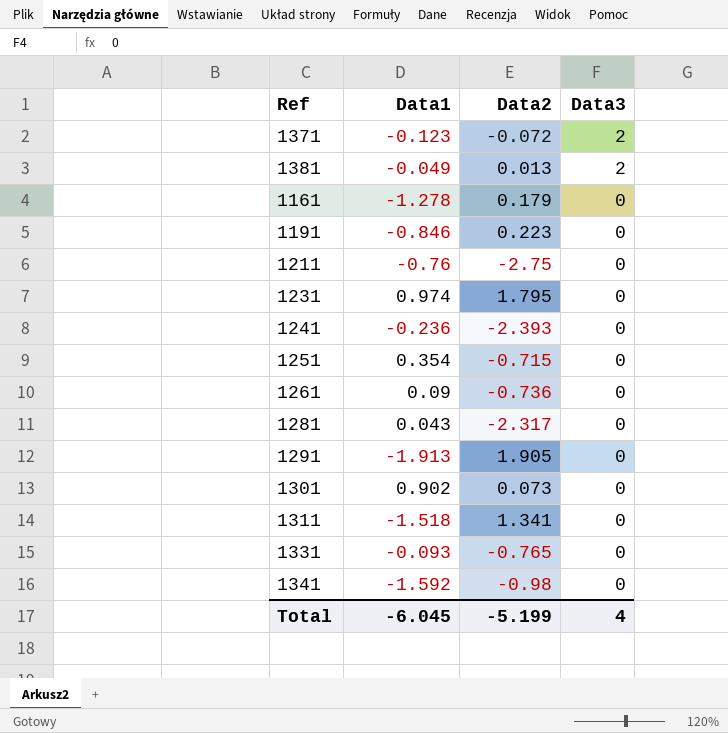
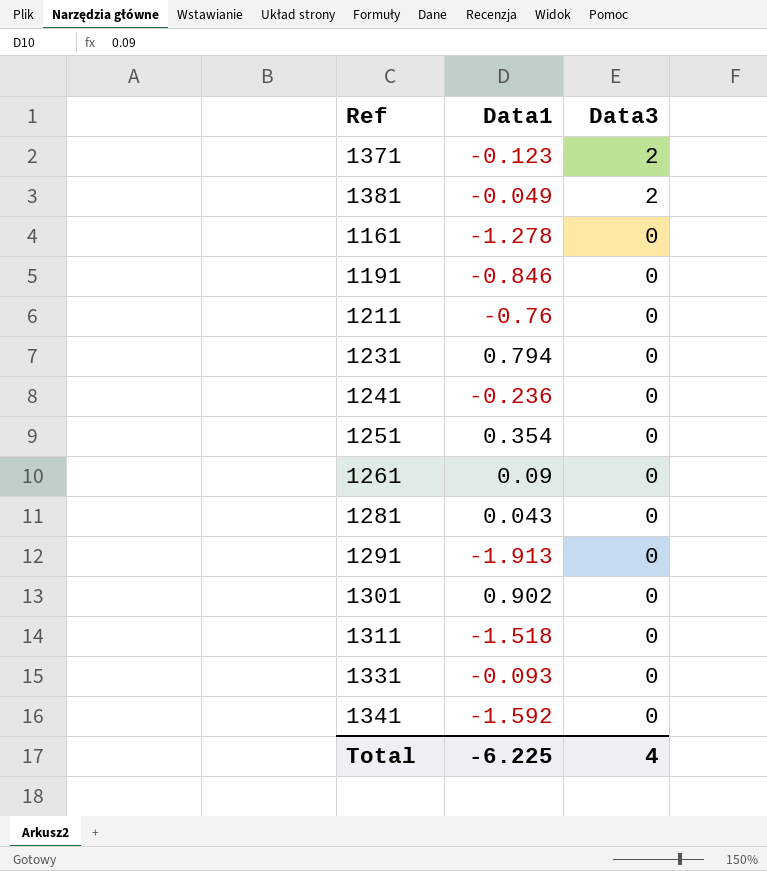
column Data2 | position: 3 -> none
1231 | Data1: 0.974 -> 0.794
Total | Data1: -6.045 -> -6.225

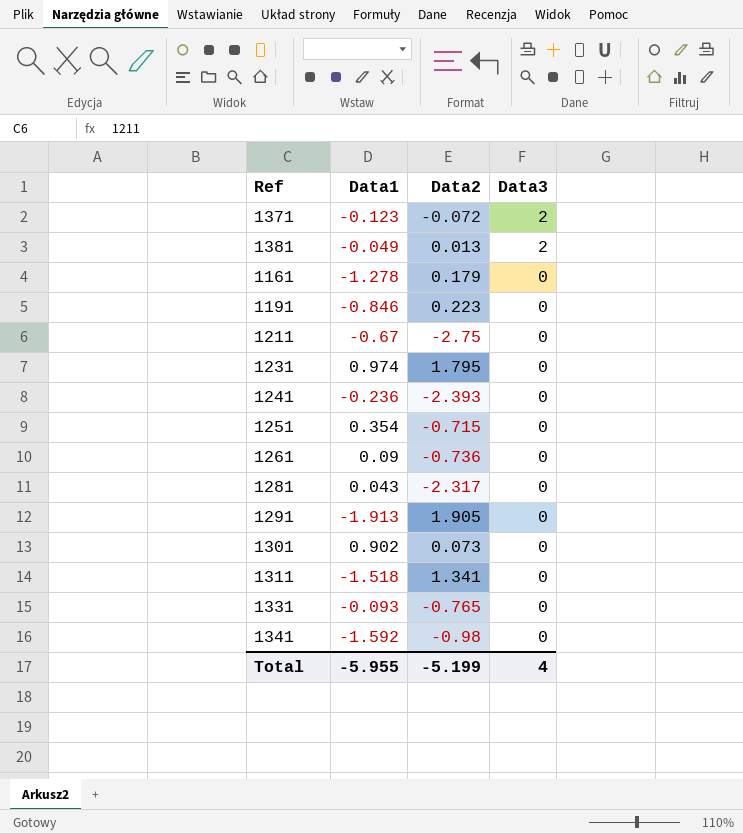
column Data2 | position: none -> 3
1211 | Data1: -0.76 -> -0.67
1231 | Data1: 0.794 -> 0.974
Total | Data1: -6.225 -> -5.955

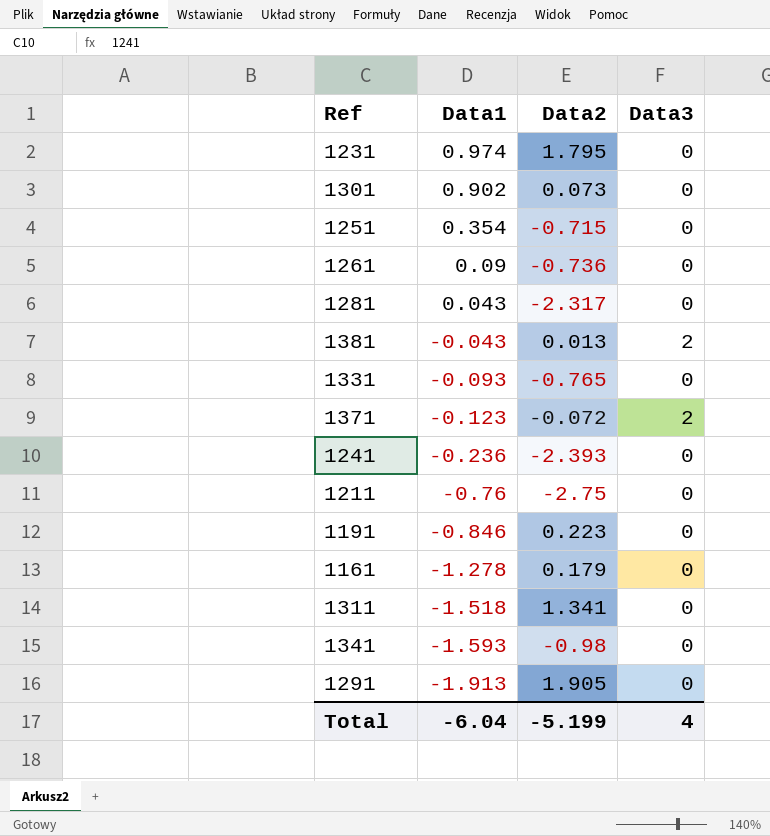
row order: Data3 descending -> Data1 descending
1381 | Data1: -0.049 -> -0.043
1211 | Data1: -0.67 -> -0.76
1341 | Data1: -1.592 -> -1.593
Total | Data1: -5.955 -> -6.04

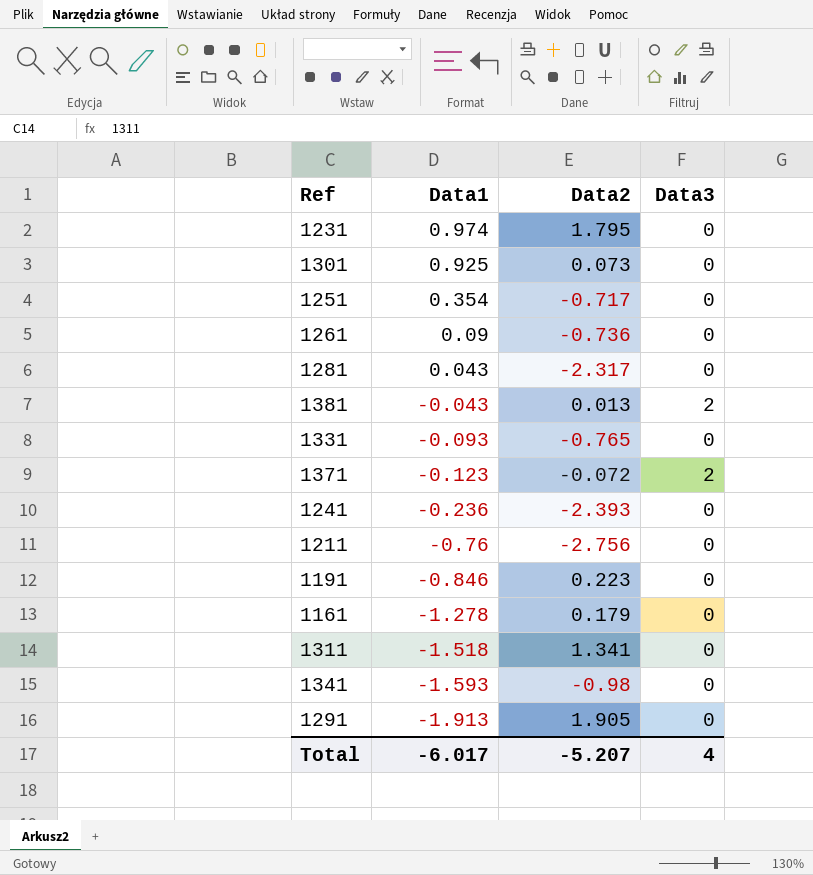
1301 | Data1: 0.902 -> 0.925
1251 | Data2: -0.715 -> -0.717
1211 | Data2: -2.75 -> -2.756
Total | Data1: -6.04 -> -6.017
Total | Data2: -5.199 -> -5.207

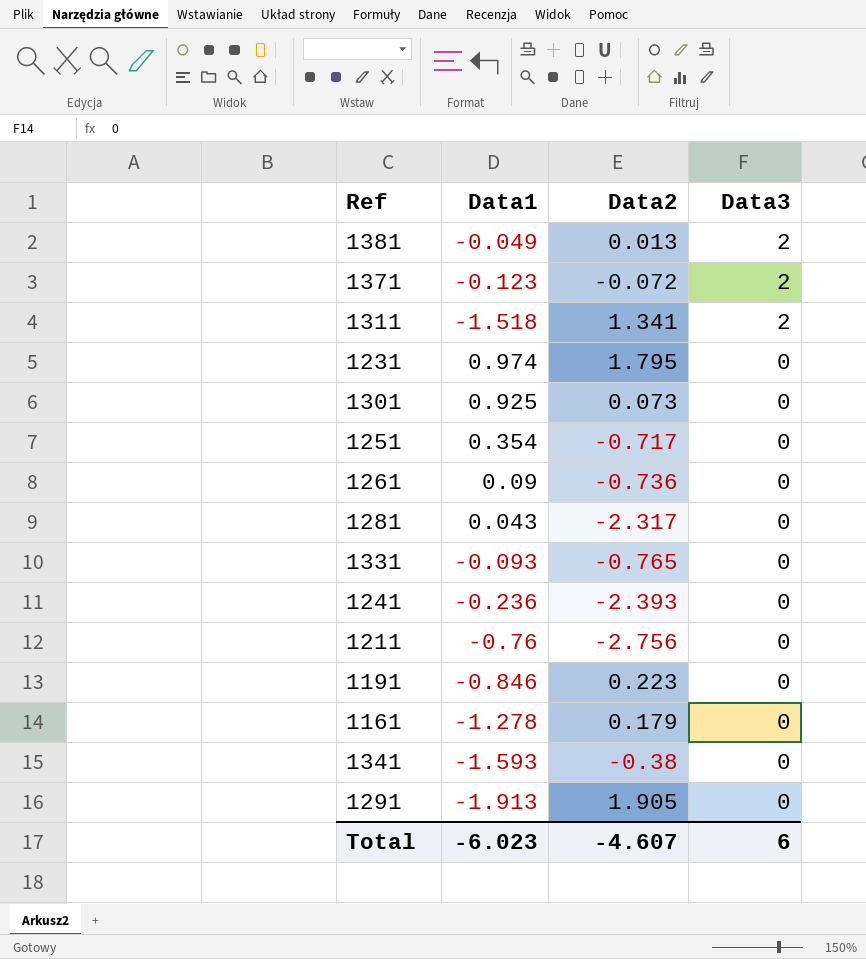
row order: Data1 descending -> Data3 descending
1381 | Data1: -0.043 -> -0.049
1311 | Data3: 0 -> 2
1341 | Data2: -0.98 -> -0.38
Total | Data1: -6.017 -> -6.023
Total | Data2: -5.207 -> -4.607
Total | Data3: 4 -> 6

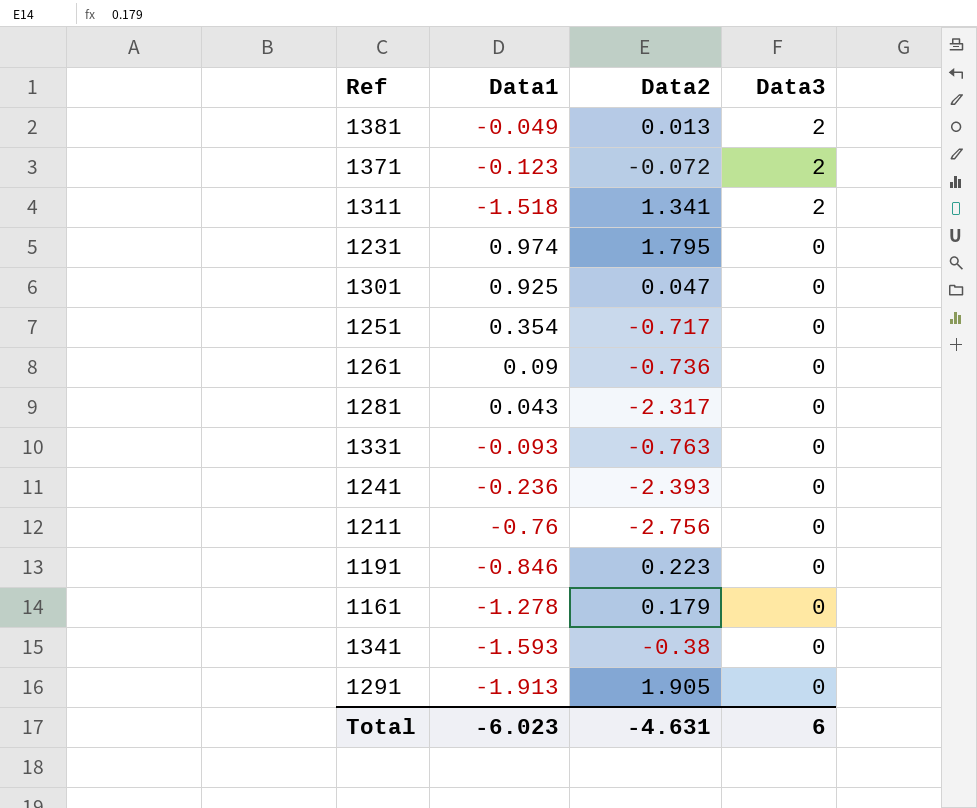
1301 | Data2: 0.073 -> 0.047
1331 | Data2: -0.765 -> -0.763
Total | Data2: -4.607 -> -4.631

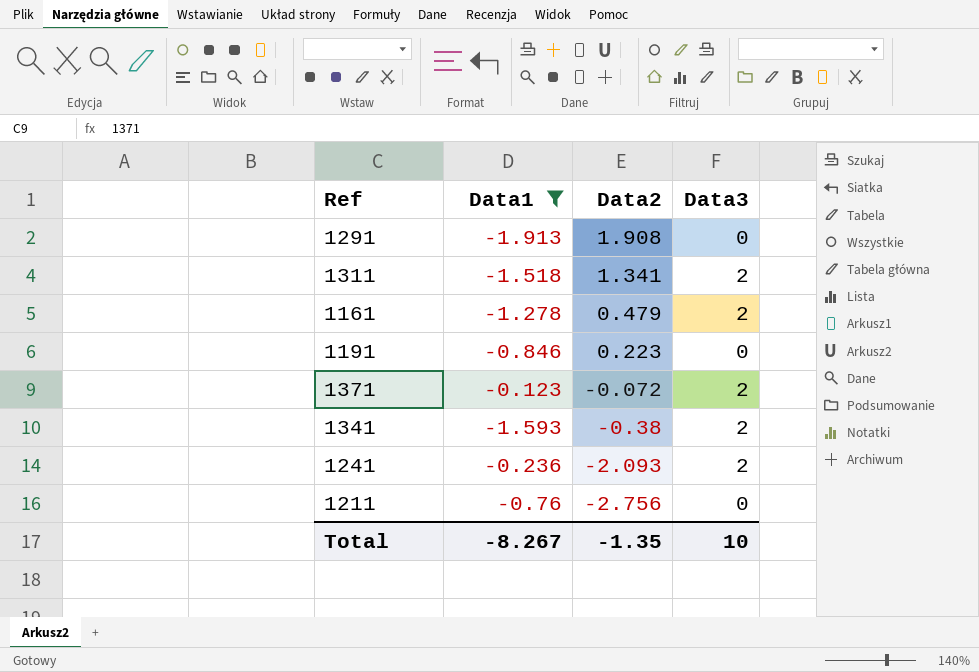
filter: none -> Data1 <= -0.123
row order: Data3 descending -> Data2 descending
1291 | Data2: 1.905 -> 1.908
1161 | Data2: 0.179 -> 0.479
1161 | Data3: 0 -> 2
1341 | Data3: 0 -> 2
1241 | Data2: -2.393 -> -2.093
1241 | Data3: 0 -> 2
Total | Data1: -6.023 -> -8.267
Total | Data2: -4.631 -> -1.35
Total | Data3: 6 -> 10

